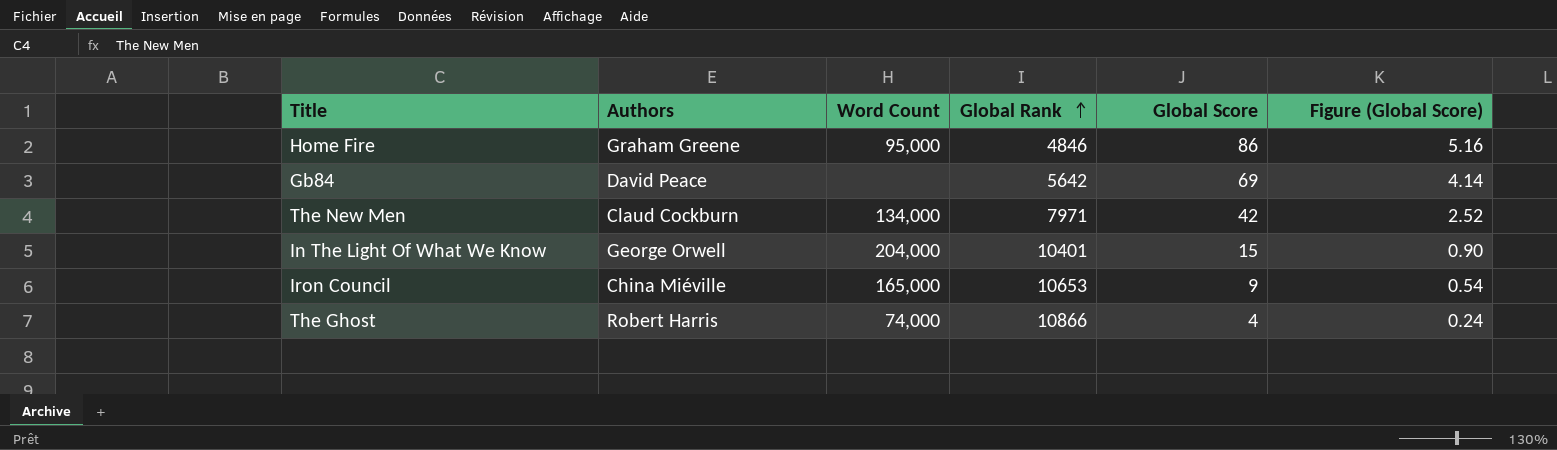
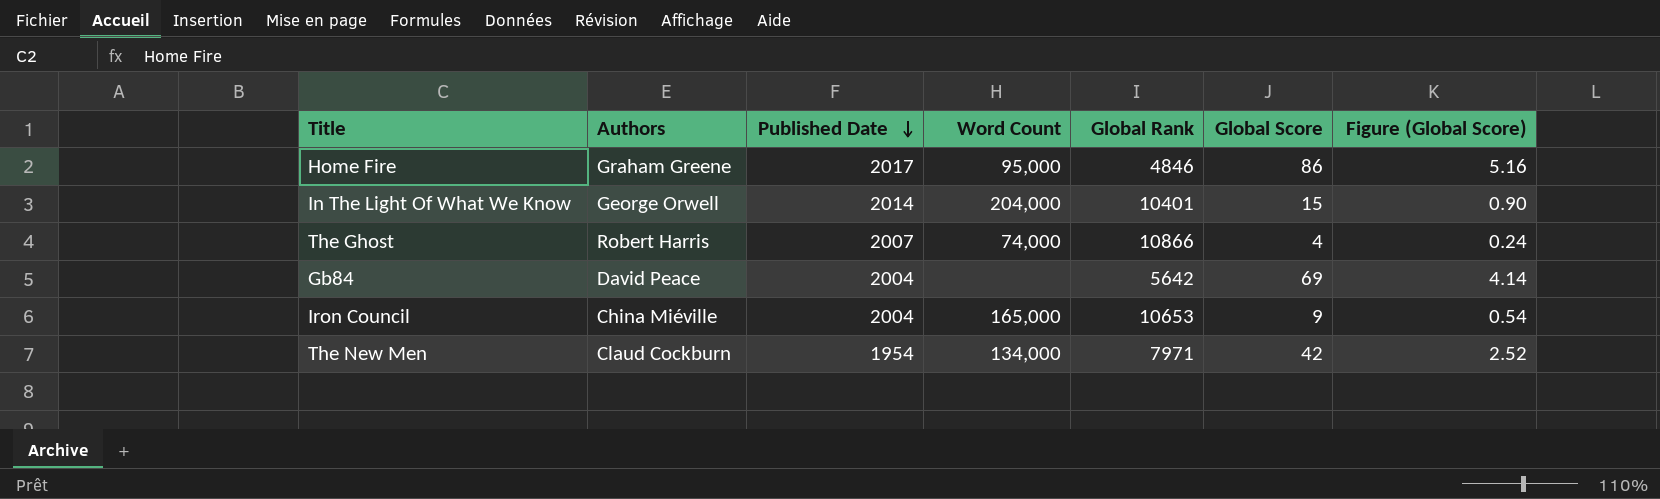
row order: Global Rank ascending -> Published Date descending
column Published Date | position: none -> 3

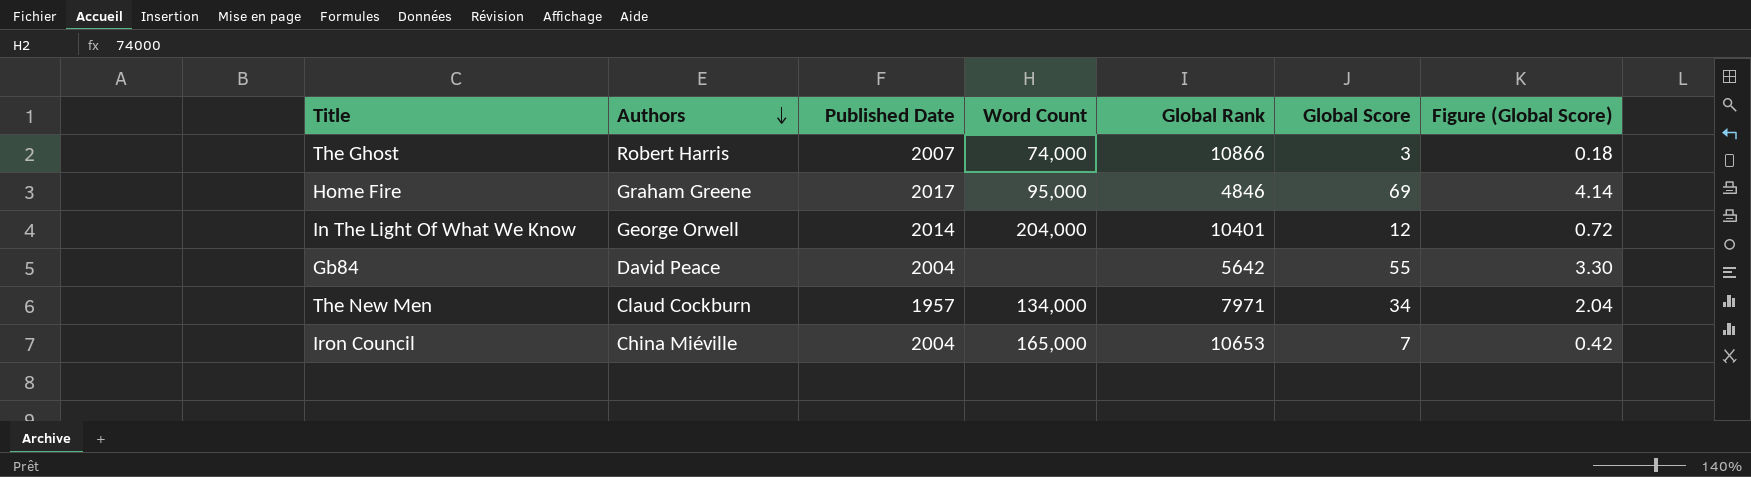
row order: Published Date descending -> Authors descending
The Ghost | Global Score: 4 -> 3
The Ghost | Figure (Global Score): 0.24 -> 0.18
Home Fire | Global Score: 86 -> 69
Home Fire | Figure (Global Score): 5.16 -> 4.14
In The Light Of What We Know | Global Score: 15 -> 12
In The Light Of What We Know | Figure (Global Score): 0.90 -> 0.72
Gb84 | Global Score: 69 -> 55
Gb84 | Figure (Global Score): 4.14 -> 3.30
The New Men | Published Date: 1954 -> 1957
The New Men | Global Score: 42 -> 34
The New Men | Figure (Global Score): 2.52 -> 2.04
Iron Council | Global Score: 9 -> 7
Iron Council | Figure (Global Score): 0.54 -> 0.42

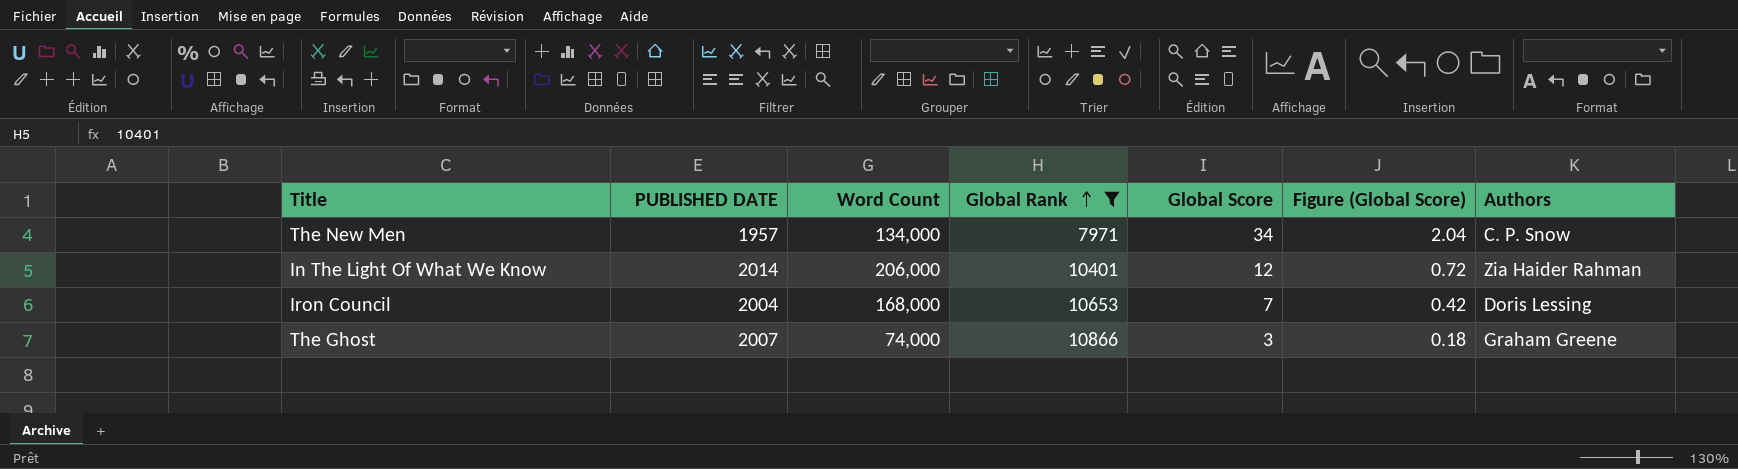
filter: none -> Global Rank >= 7971
row order: Authors descending -> Global Rank ascending
column name: Published Date -> PUBLISHED DATE
column Authors | position: 2 -> 7
The New Men | Authors: Claud Cockburn -> C. P. Snow
In The Light Of What We Know | Word Count: 204,000 -> 206,000
In The Light Of What We Know | Authors: George Orwell -> Zia Haider Rahman
Iron Council | Word Count: 165,000 -> 168,000
Iron Council | Authors: China Miéville -> Doris Lessing
The Ghost | Authors: Robert Harris -> Graham Greene

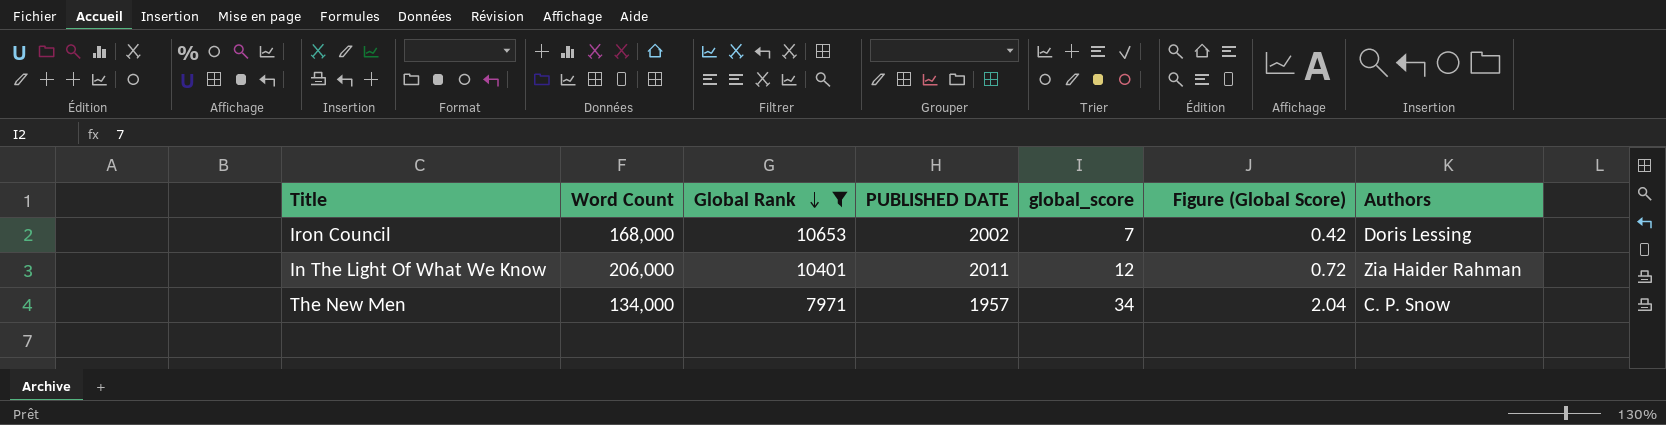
row order: Global Rank ascending -> Global Rank descending
column PUBLISHED DATE | position: 2 -> 4
column name: Global Score -> global_score
row The Ghost: 2007 | 74,000 | 10866 | 3 | 0.18 | Graham Greene -> none
Iron Council | PUBLISHED DATE: 2004 -> 2002
In The Light Of What We Know | PUBLISHED DATE: 2014 -> 2011

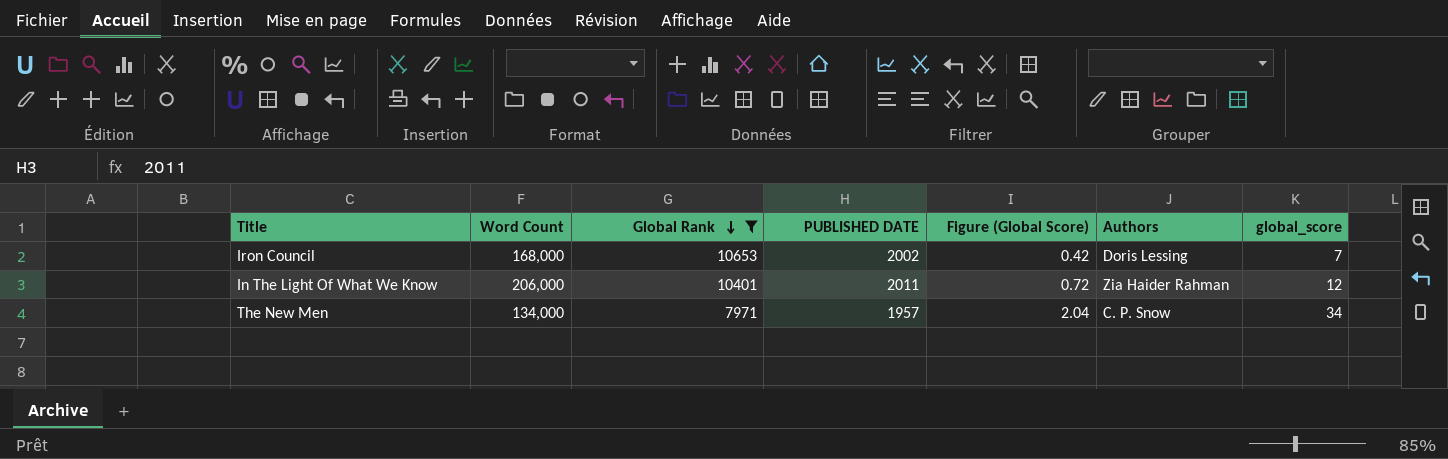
column global_score | position: 5 -> 7

